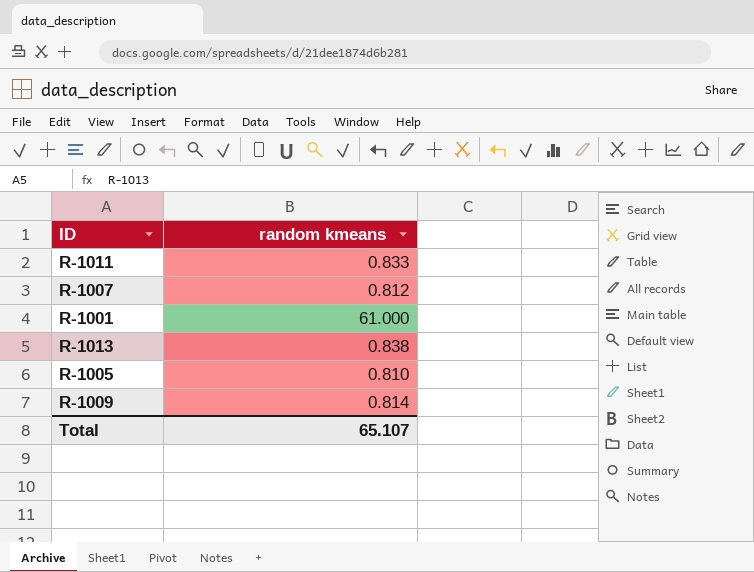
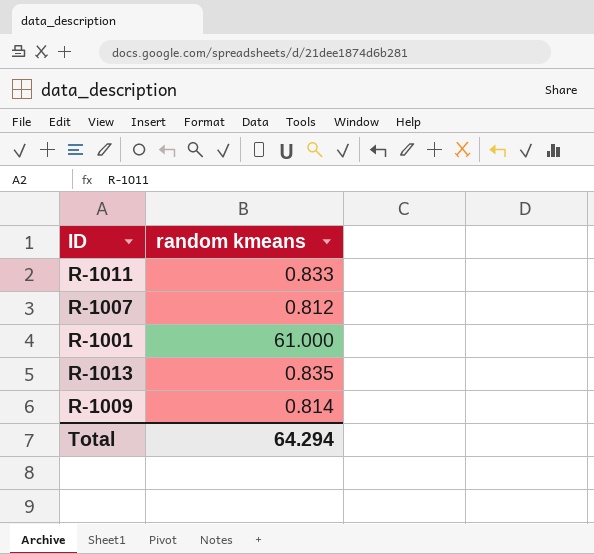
row R-1005: 0.810 -> none
R-1013 | random kmeans: 0.838 -> 0.835
Total | random kmeans: 65.107 -> 64.294

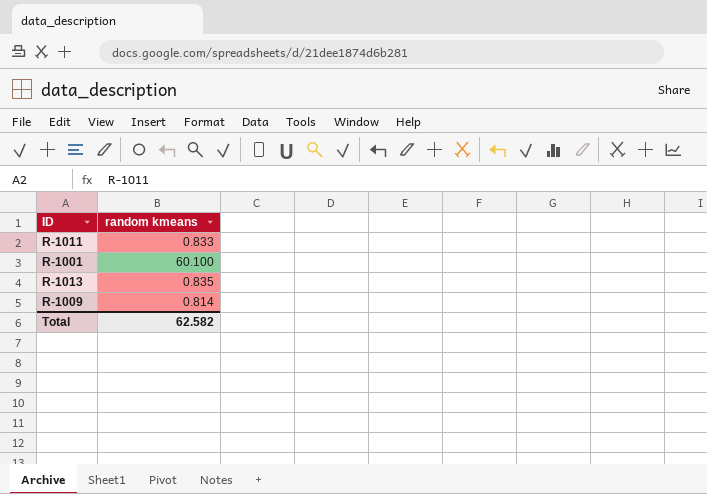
row R-1007: 0.812 -> none
R-1001 | random kmeans: 61.000 -> 60.100
Total | random kmeans: 64.294 -> 62.582

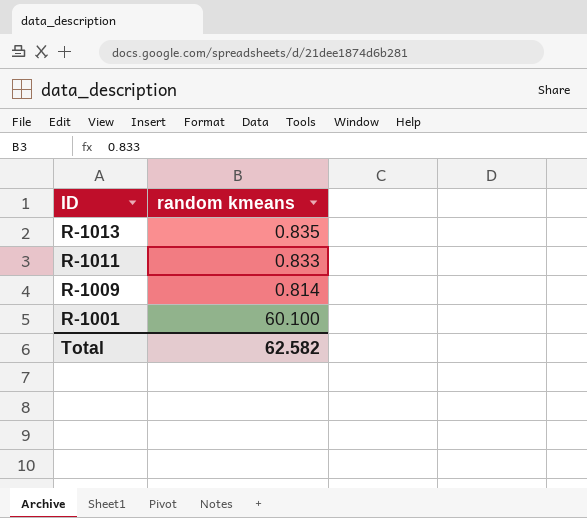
row order: none -> ID descending

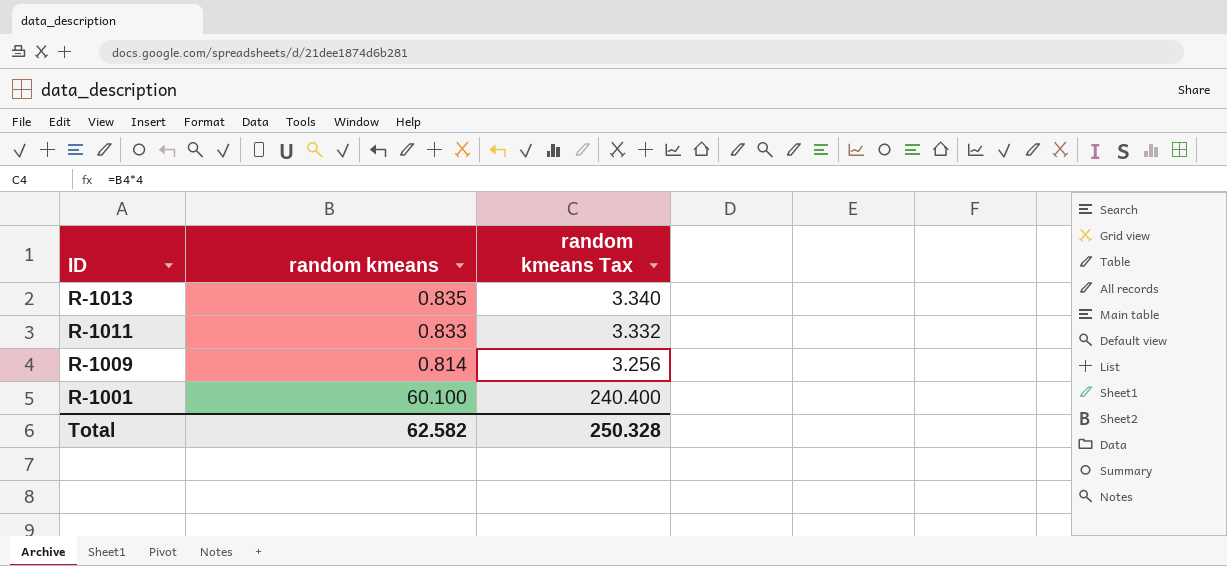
column random kmeans Tax | formula: none -> [random kmeans] * 4

